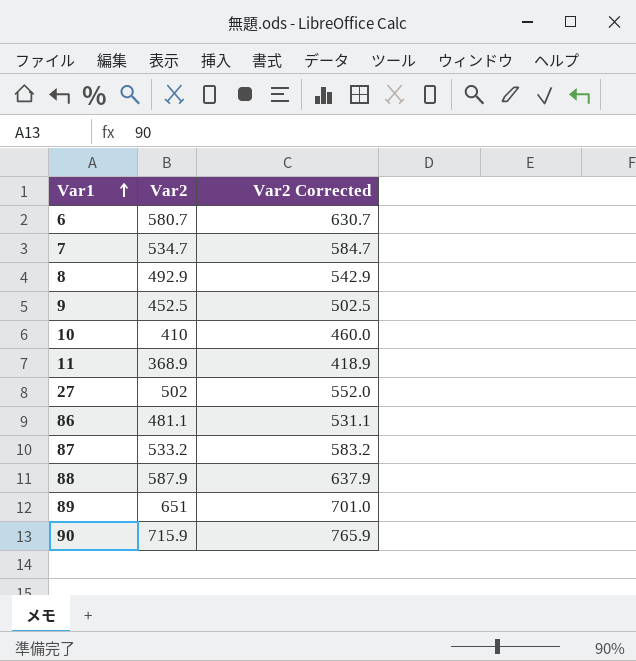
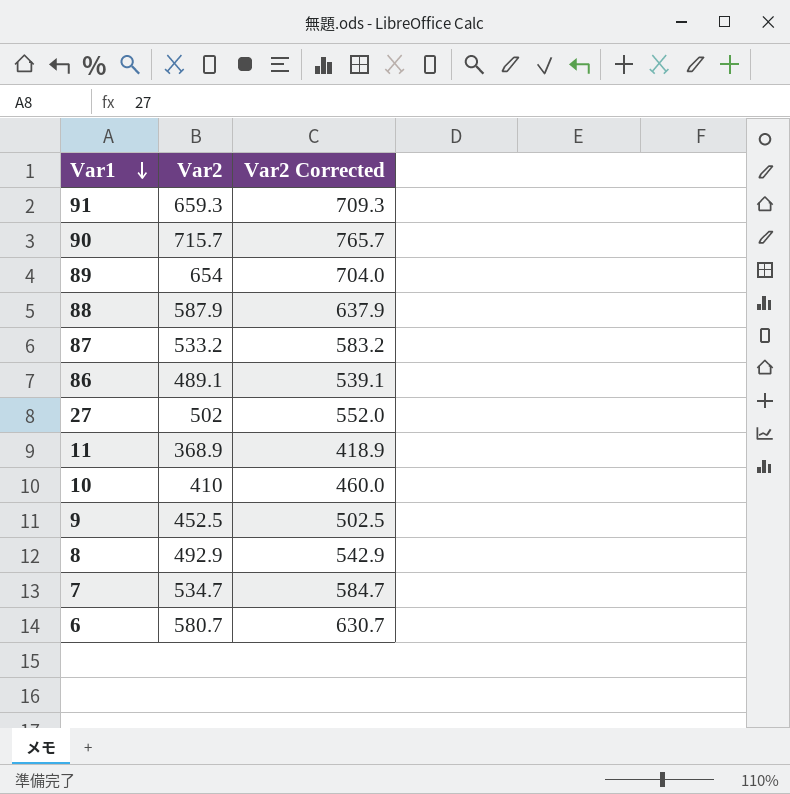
row order: Var1 ascending -> Var1 descending
row 91: none -> 659.3 | 709.3
90 | Var2: 715.9 -> 715.7
90 | Var2 Corrected: 765.9 -> 765.7
89 | Var2: 651 -> 654
89 | Var2 Corrected: 701.0 -> 704.0
86 | Var2: 481.1 -> 489.1
86 | Var2 Corrected: 531.1 -> 539.1

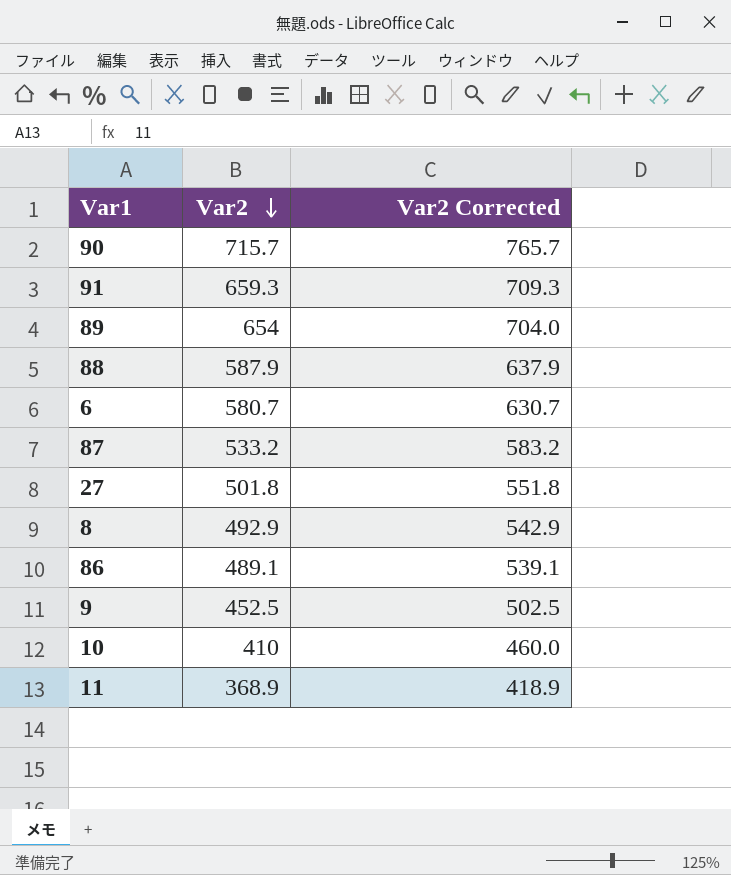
row order: Var1 descending -> Var2 descending
row 7: 534.7 | 584.7 -> none
27 | Var2: 502 -> 501.8
27 | Var2 Corrected: 552.0 -> 551.8

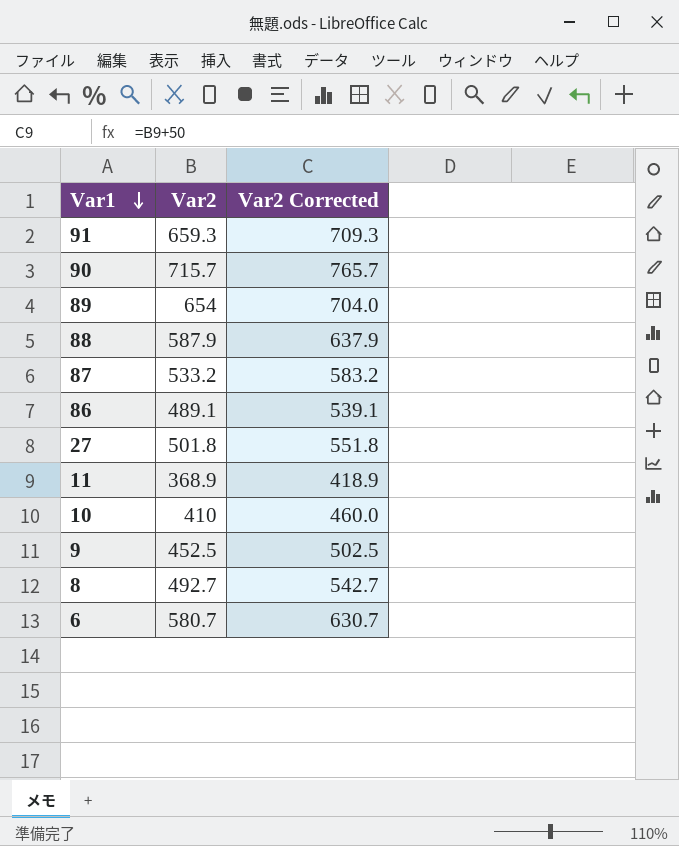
row order: Var2 descending -> Var1 descending
8 | Var2: 492.9 -> 492.7
8 | Var2 Corrected: 542.9 -> 542.7

